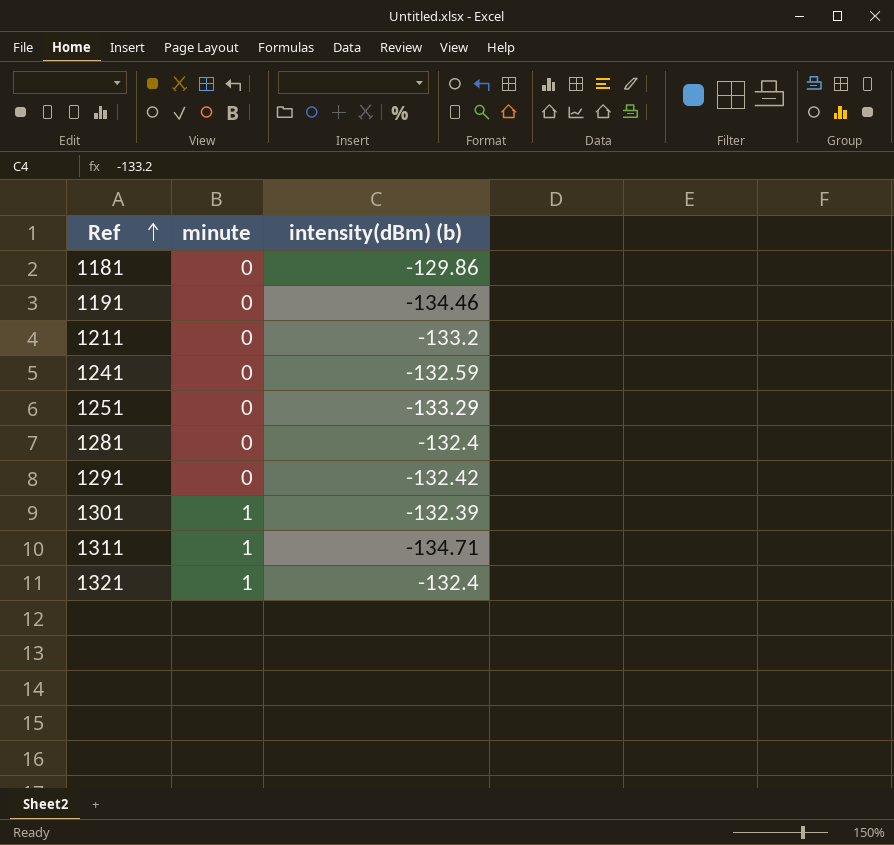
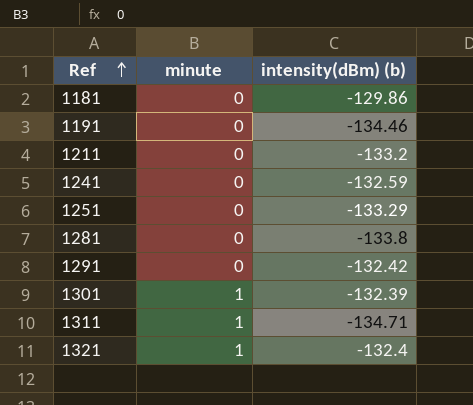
1281 | intensity(dBm) (b): -132.4 -> -133.8

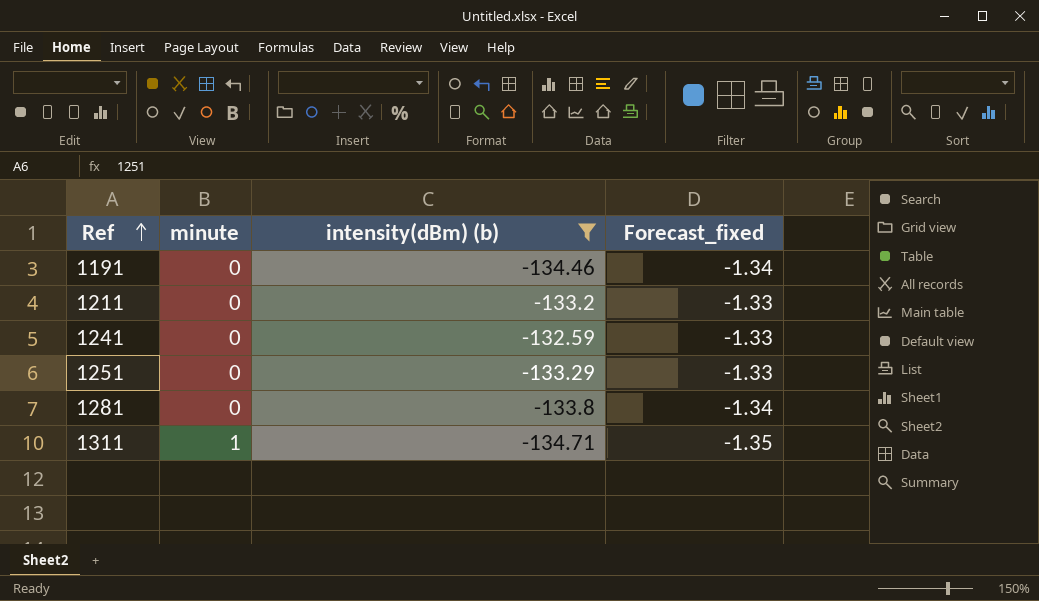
filter: none -> intensity(dBm) (b) <= -132.59
column Forecast_fixed | formula: none -> [intensity(dBm) (b)] * 0.01

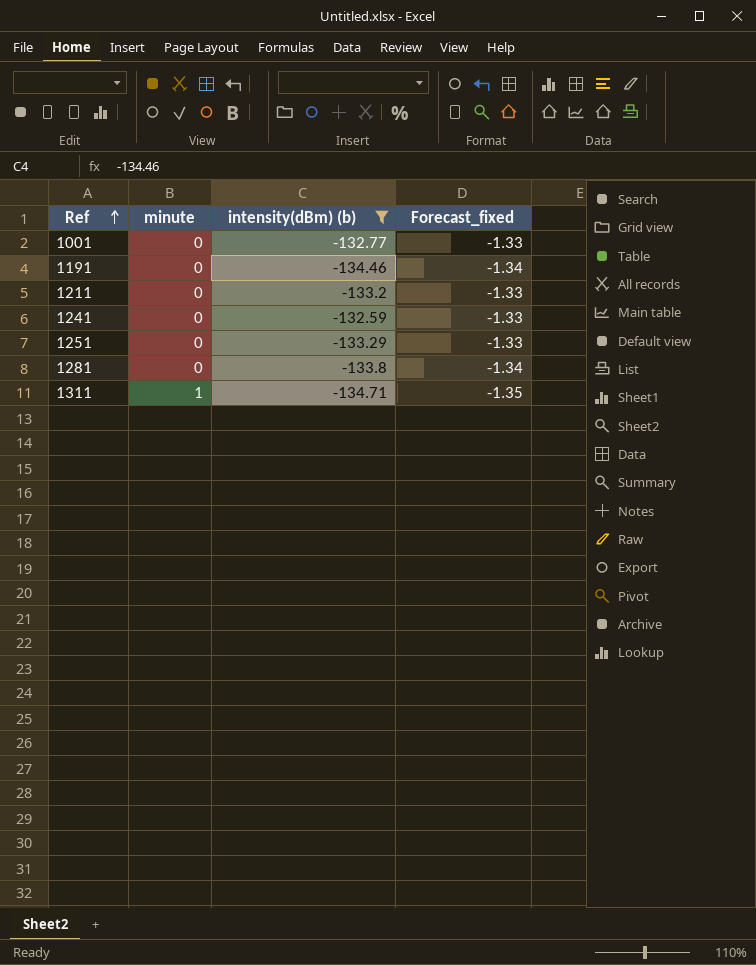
row 1001: none -> 0 | -132.77 | -1.33

